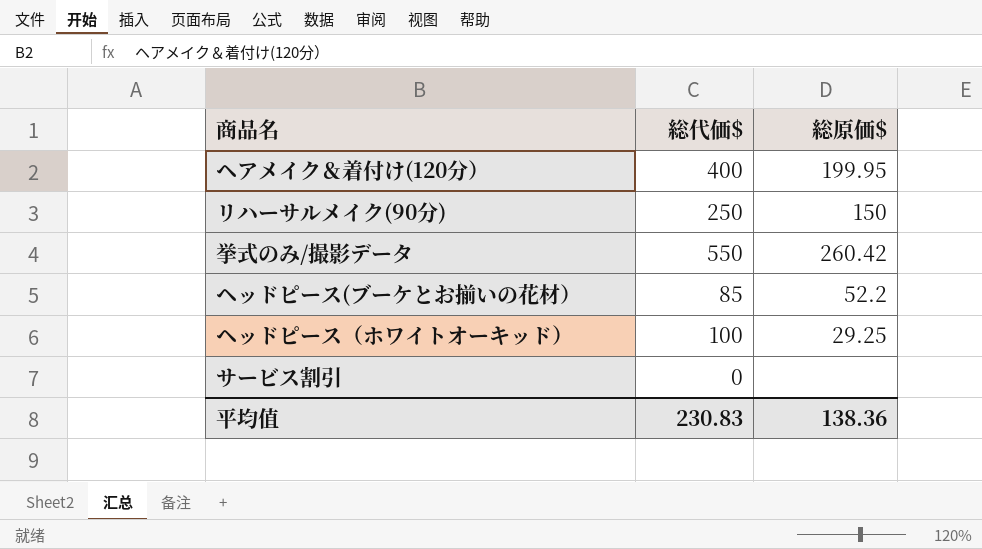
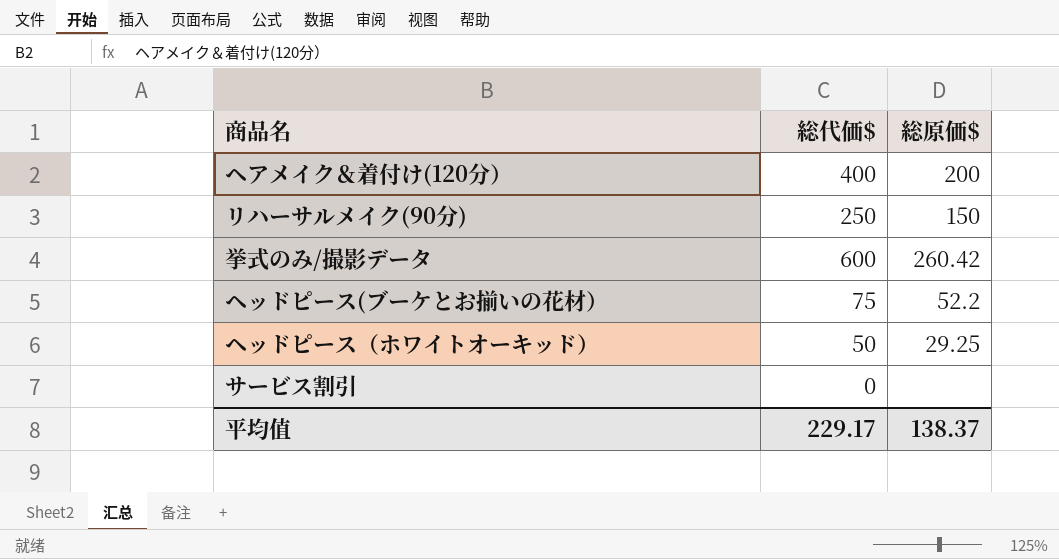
ヘアメイク＆着付け(120分） | 総原価$: 199.95 -> 200
挙式のみ/撮影データ | 総代価$: 550 -> 600
ヘッドピース(ブーケとお揃いの花材） | 総代価$: 85 -> 75
ヘッドピース（ホワイトオーキッド） | 総代価$: 100 -> 50
平均值 | 総代価$: 230.83 -> 229.17
平均值 | 総原価$: 138.36 -> 138.37

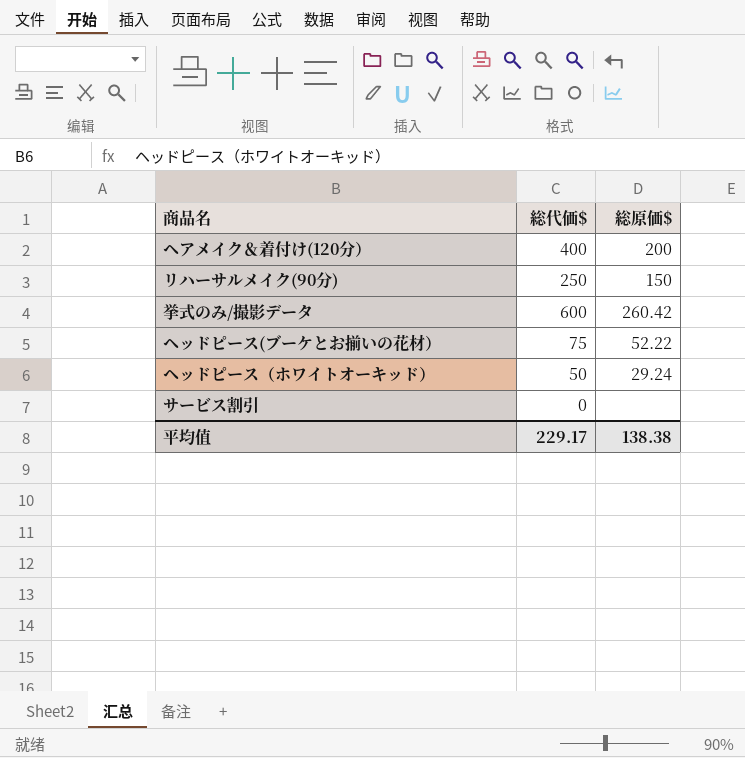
ヘッドピース(ブーケとお揃いの花材） | 総原価$: 52.2 -> 52.22
ヘッドピース（ホワイトオーキッド） | 総原価$: 29.25 -> 29.24
平均值 | 総原価$: 138.37 -> 138.38

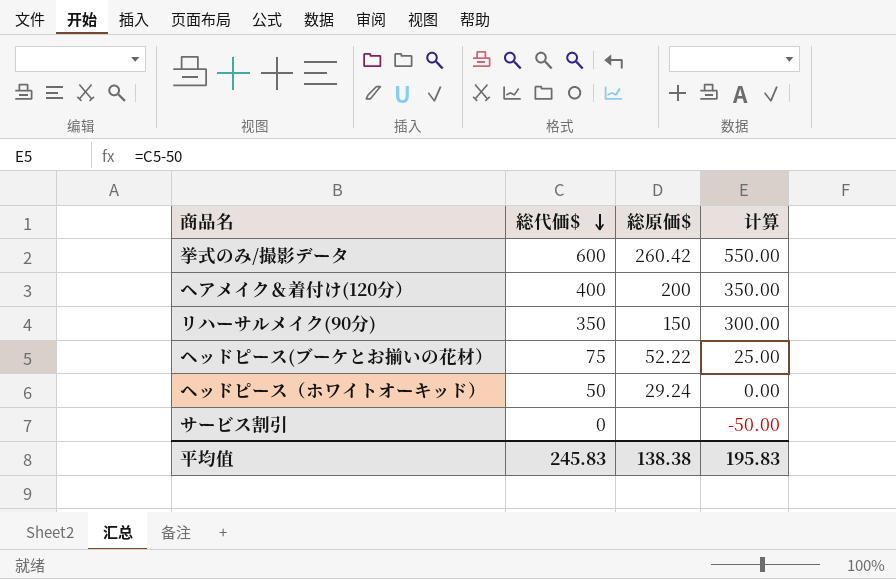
row order: none -> 総代価$ descending
column 计算 | formula: none -> [総代価$] - 50
リハーサルメイク(90分) | 総代価$: 250 -> 350
平均值 | 総代価$: 229.17 -> 245.83

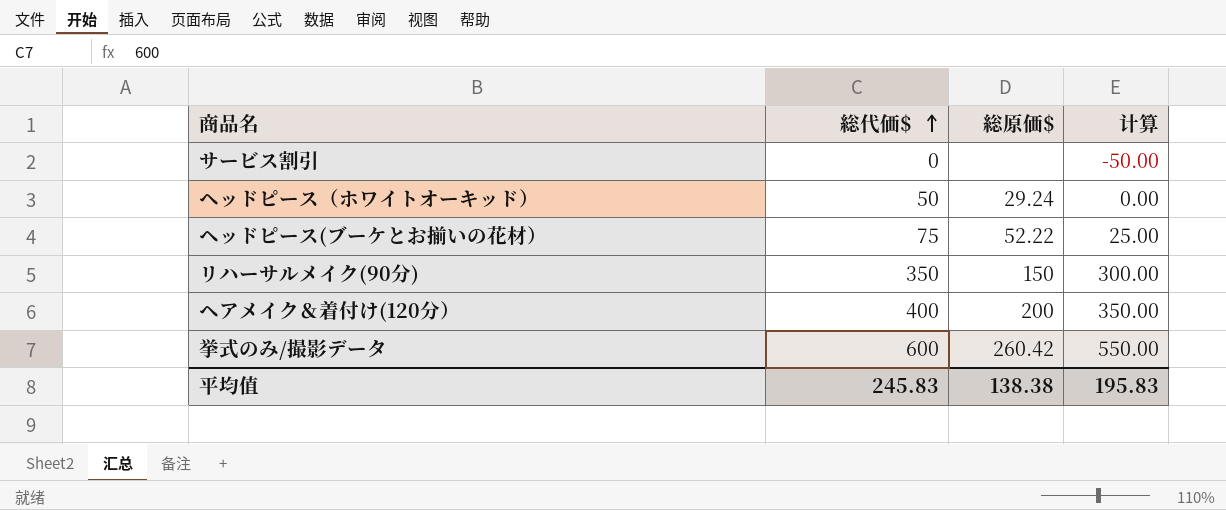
row order: 総代価$ descending -> 総代価$ ascending

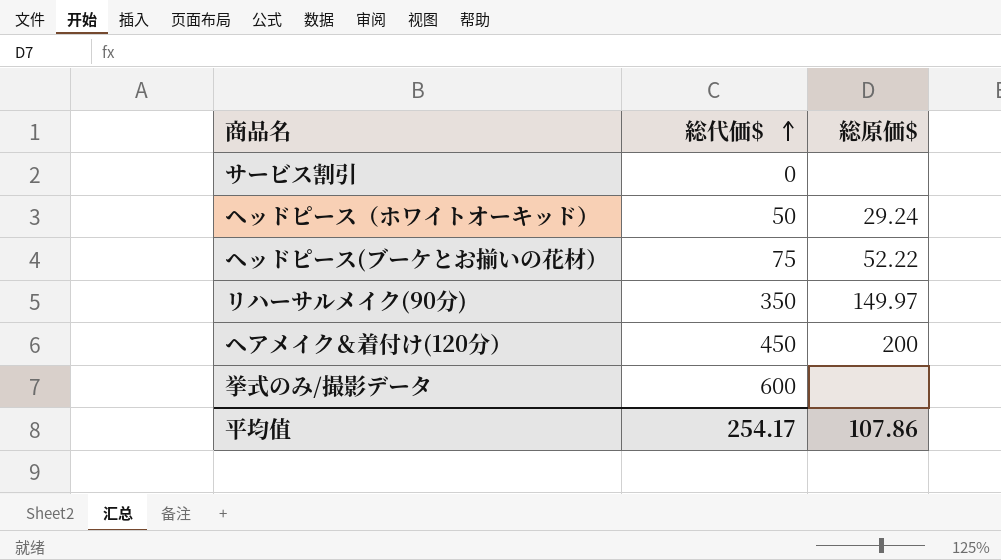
column 计算 | formula: [総代価$] - 50 -> none
リハーサルメイク(90分) | 総原価$: 150 -> 149.97
ヘアメイク＆着付け(120分） | 総代価$: 400 -> 450
挙式のみ/撮影データ | 総原価$: 260.42 -> none
平均值 | 総代価$: 245.83 -> 254.17
平均值 | 総原価$: 138.38 -> 107.86

